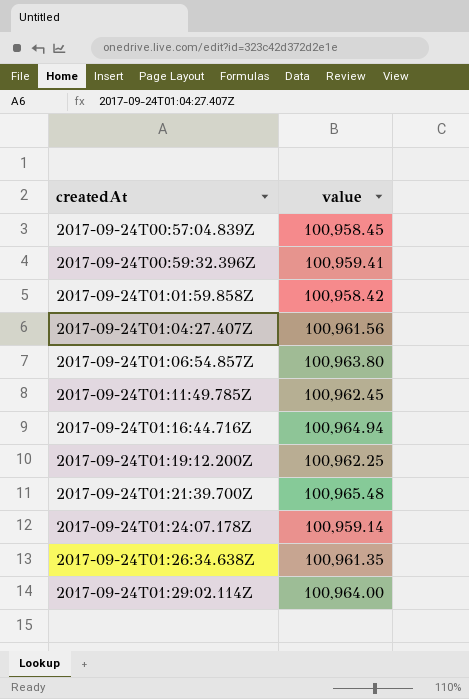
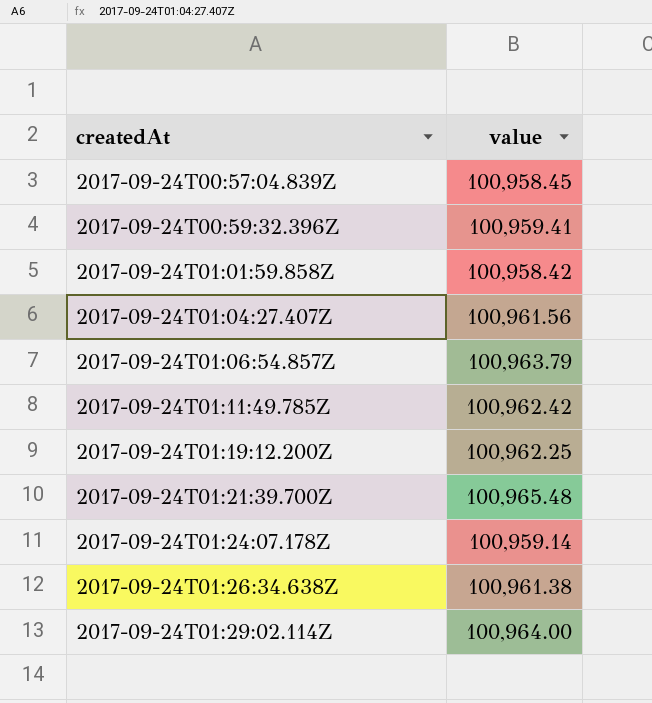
row 2017-09-24T01:16:44.716Z: 100,964.94 -> none
2017-09-24T01:06:54.857Z | value: 100,963.80 -> 100,963.79
2017-09-24T01:11:49.785Z | value: 100,962.45 -> 100,962.42
2017-09-24T01:26:34.638Z | value: 100,961.35 -> 100,961.38

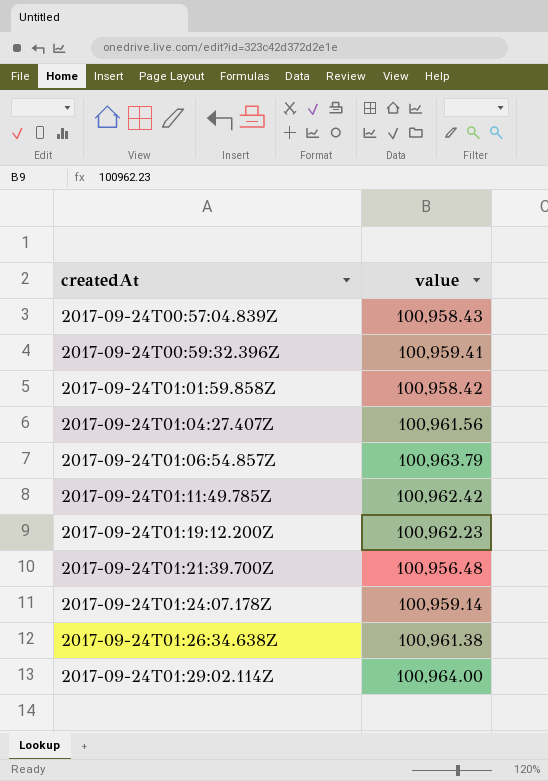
2017-09-24T00:57:04.839Z | value: 100,958.45 -> 100,958.43
2017-09-24T01:19:12.200Z | value: 100,962.25 -> 100,962.23
2017-09-24T01:21:39.700Z | value: 100,965.48 -> 100,956.48

